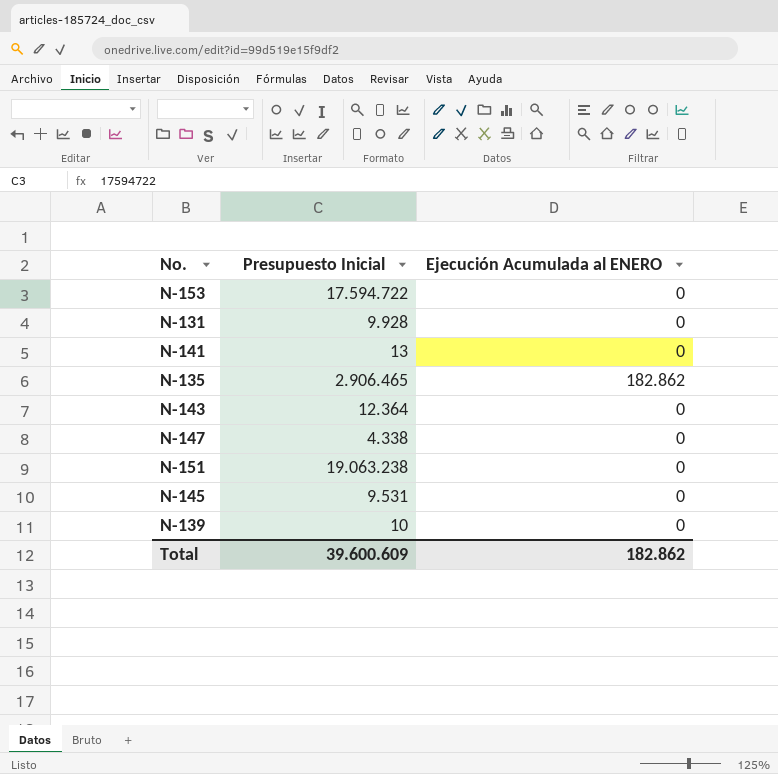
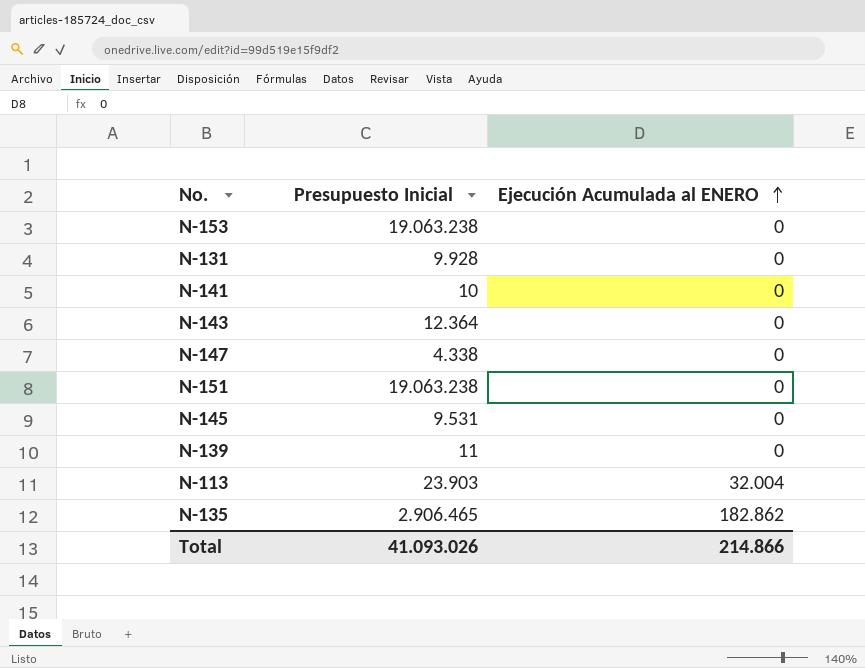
row order: none -> Ejecución Acumulada al ENERO ascending
N-153 | Presupuesto Inicial: 17.594.722 -> 19.063.238
N-141 | Presupuesto Inicial: 13 -> 10
N-139 | Presupuesto Inicial: 10 -> 11
row N-113: none -> 23.903 | 32.004
Total | Presupuesto Inicial: 39.600.609 -> 41.093.026
Total | Ejecución Acumulada al ENERO: 182.862 -> 214.866

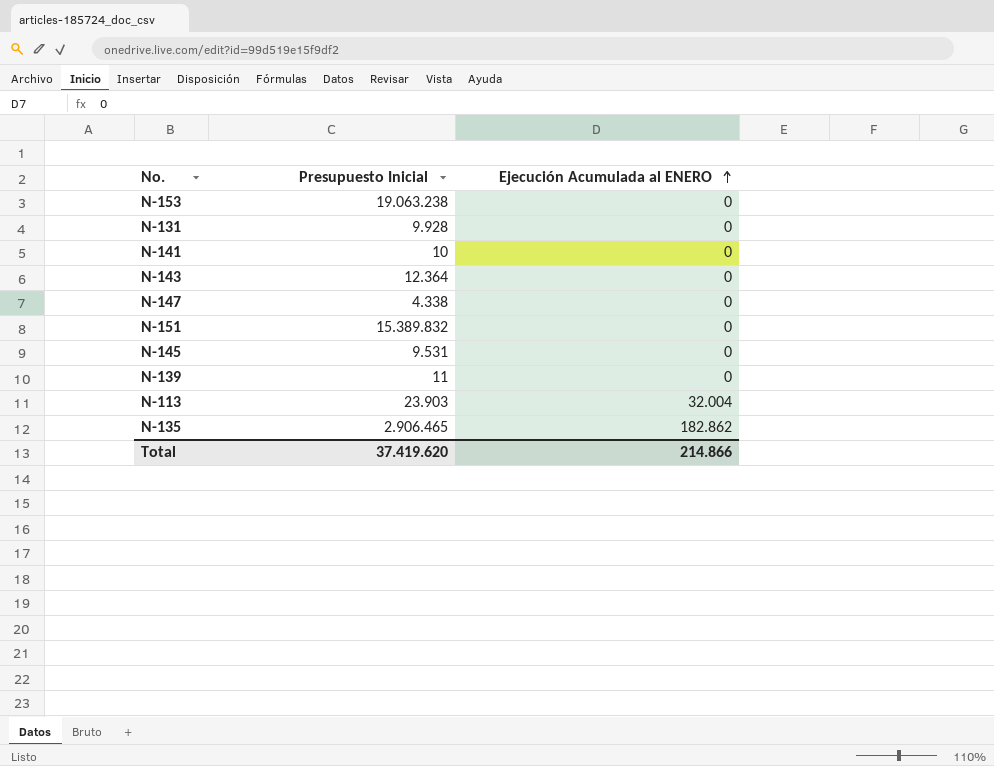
N-151 | Presupuesto Inicial: 19.063.238 -> 15.389.832
Total | Presupuesto Inicial: 41.093.026 -> 37.419.620

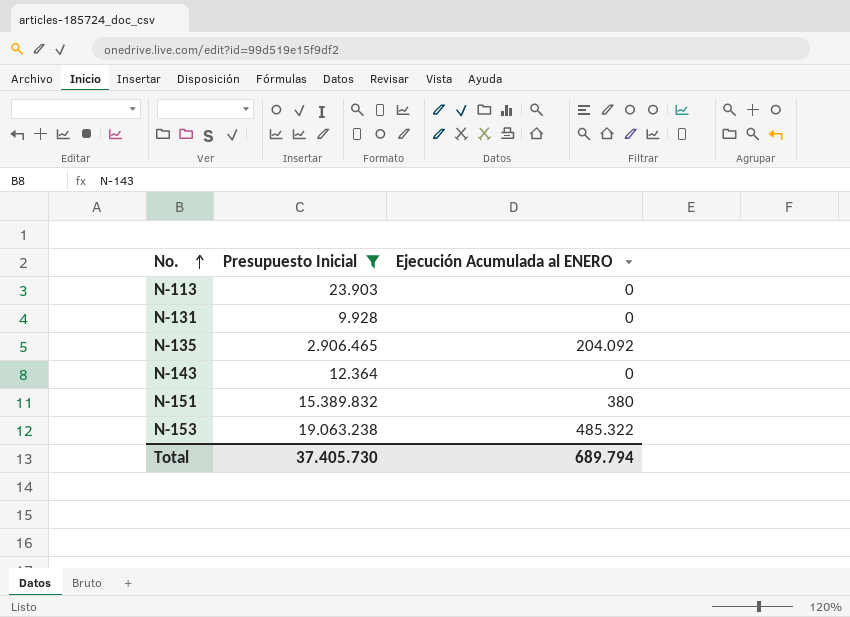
filter: none -> Presupuesto Inicial >= 9.928
row order: Ejecución Acumulada al ENERO ascending -> No. ascending
N-113 | Ejecución Acumulada al ENERO: 32.004 -> 0
N-135 | Ejecución Acumulada al ENERO: 182.862 -> 204.092
N-151 | Ejecución Acumulada al ENERO: 0 -> 380
N-153 | Ejecución Acumulada al ENERO: 0 -> 485.322
Total | Presupuesto Inicial: 37.419.620 -> 37.405.730
Total | Ejecución Acumulada al ENERO: 214.866 -> 689.794

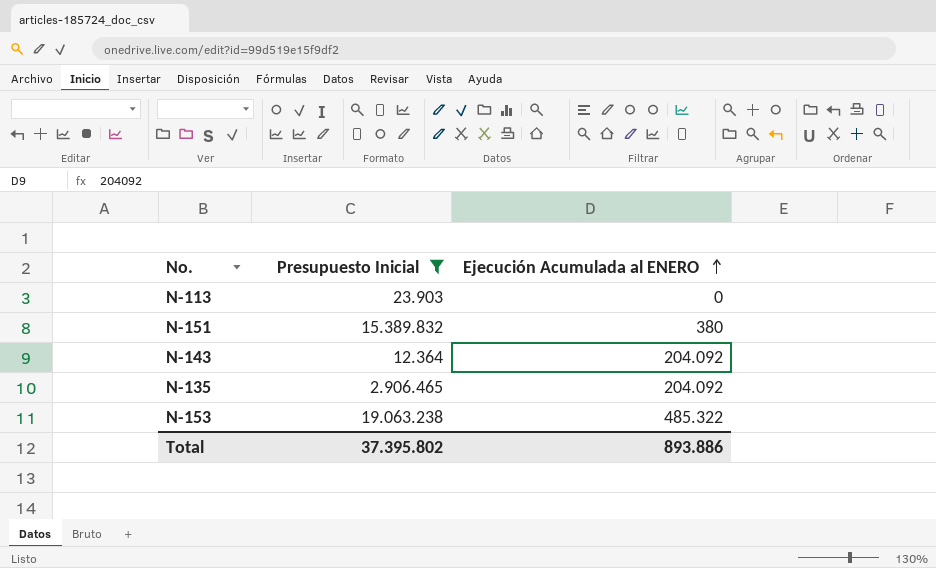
row order: No. ascending -> Ejecución Acumulada al ENERO ascending
row N-131: 9.928 | 0 -> none
N-143 | Ejecución Acumulada al ENERO: 0 -> 204.092
Total | Presupuesto Inicial: 37.405.730 -> 37.395.802
Total | Ejecución Acumulada al ENERO: 689.794 -> 893.886

